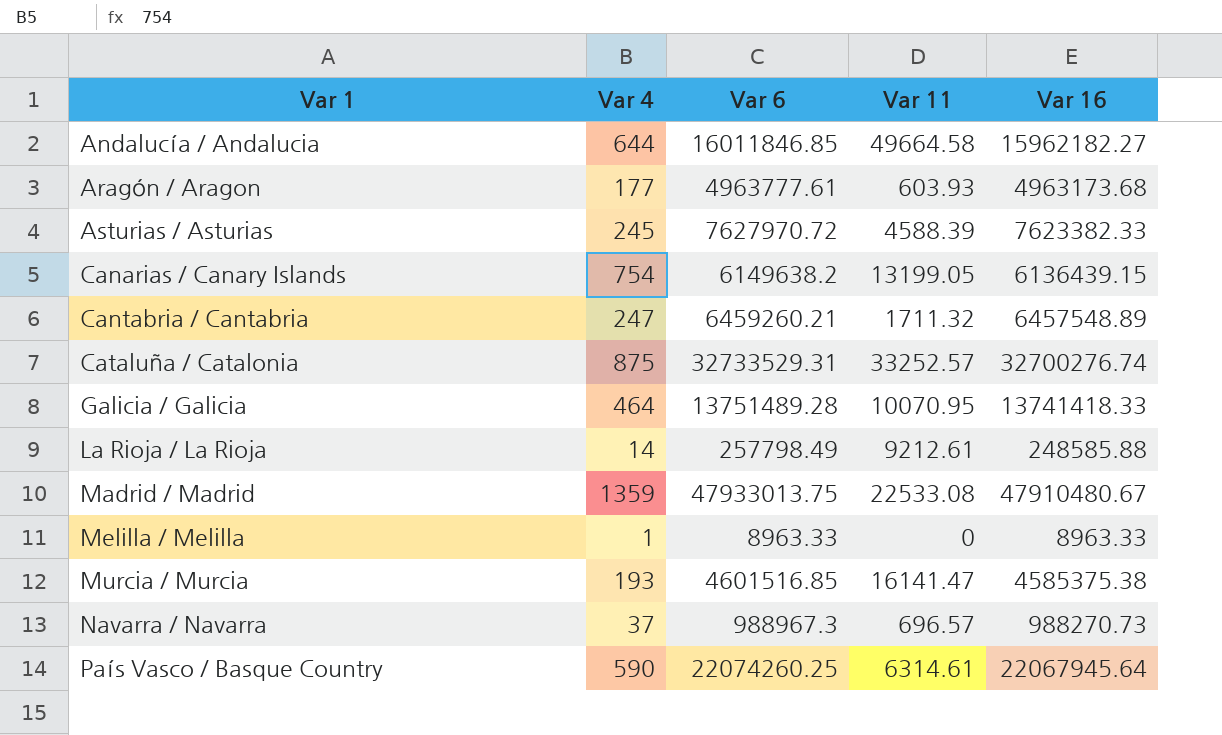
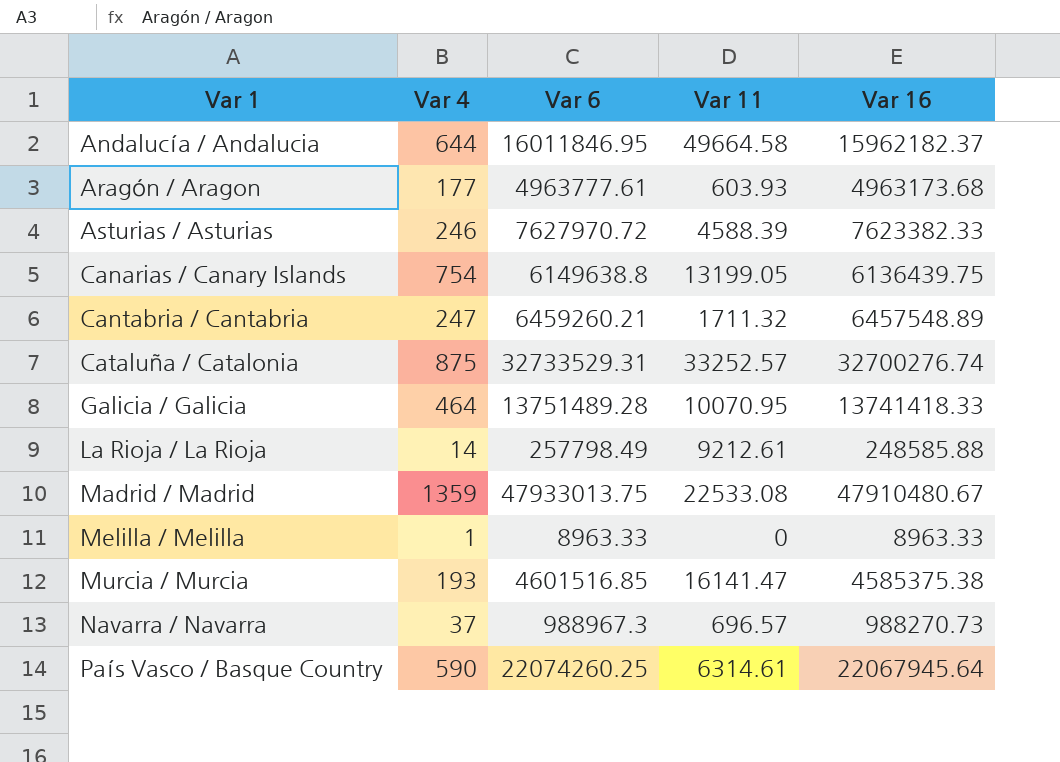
Andalucía / Andalucia | Var 6: 16011846.85 -> 16011846.95
Andalucía / Andalucia | Var 16: 15962182.27 -> 15962182.37
Asturias / Asturias | Var 4: 245 -> 246
Canarias / Canary Islands | Var 6: 6149638.2 -> 6149638.8
Canarias / Canary Islands | Var 16: 6136439.15 -> 6136439.75

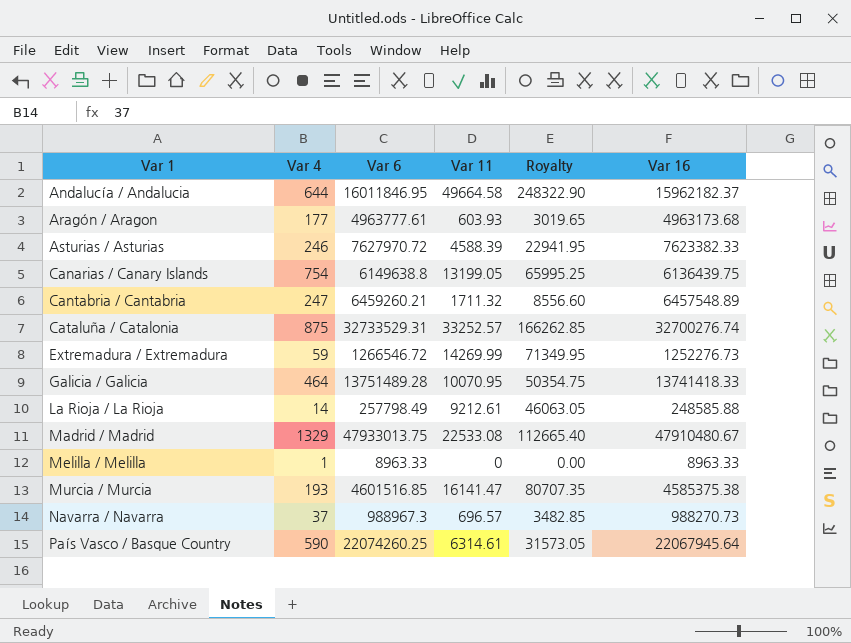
column Royalty | formula: none -> [Var 11] * 5
row Extremadura / Extremadura: none -> 59 | 1266546.72 | 14269.99 | 71349.95 | 1252276.73
Madrid / Madrid | Var 4: 1359 -> 1329

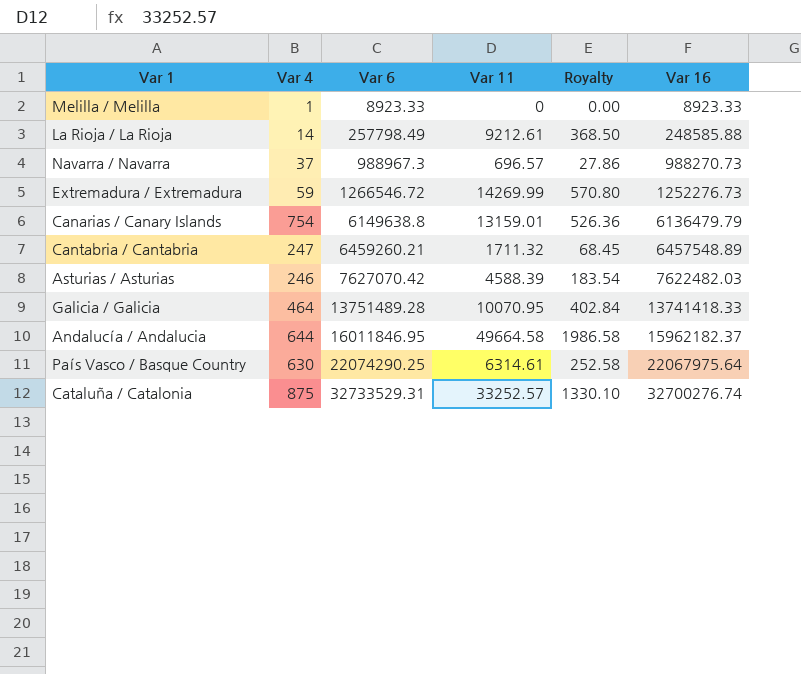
row order: Var 1 ascending -> Var 6 ascending
column Royalty | formula: [Var 11] * 5 -> [Var 11] * 0.04
row Aragón / Aragon: 177 | 4963777.61 | 603.93 | 3019.65 | 4963173.68 -> none
row Madrid / Madrid: 1329 | 47933013.75 | 22533.08 | 112665.40 | 47910480.67 -> none
row Murcia / Murcia: 193 | 4601516.85 | 16141.47 | 80707.35 | 4585375.38 -> none
Melilla / Melilla | Var 6: 8963.33 -> 8923.33
Melilla / Melilla | Var 16: 8963.33 -> 8923.33
Canarias / Canary Islands | Var 11: 13199.05 -> 13159.01
Canarias / Canary Islands | Var 16: 6136439.75 -> 6136479.79
Asturias / Asturias | Var 6: 7627970.72 -> 7627070.42
Asturias / Asturias | Var 16: 7623382.33 -> 7622482.03
País Vasco / Basque Country | Var 4: 590 -> 630
País Vasco / Basque Country | Var 6: 22074260.25 -> 22074290.25
País Vasco / Basque Country | Var 16: 22067945.64 -> 22067975.64

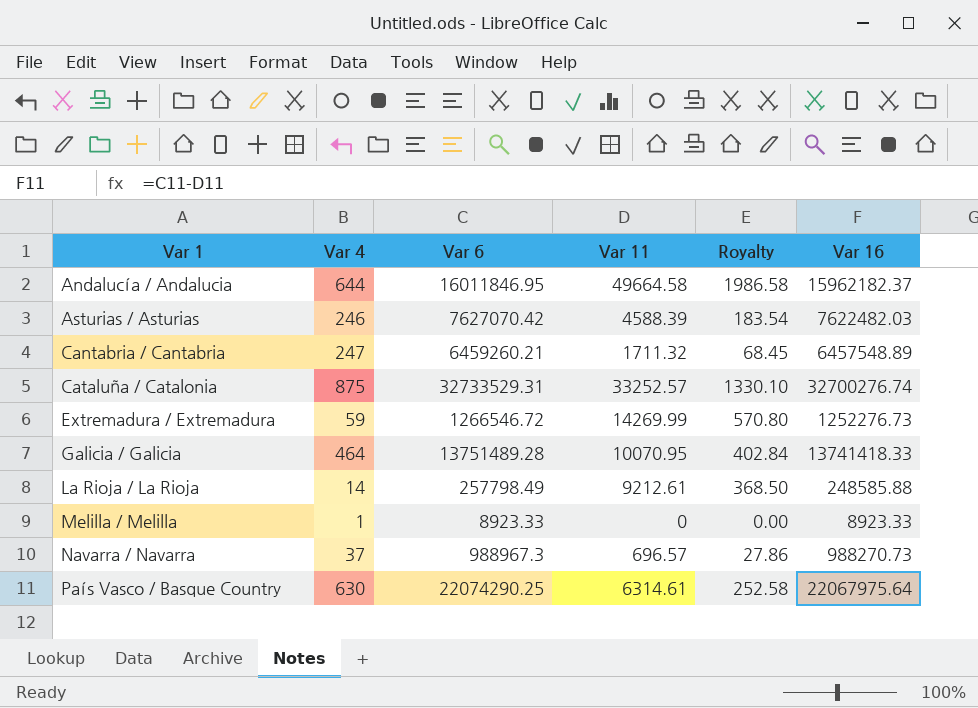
row order: Var 6 ascending -> Var 1 ascending
row Canarias / Canary Islands: 754 | 6149638.8 | 13159.01 | 526.36 | 6136479.79 -> none

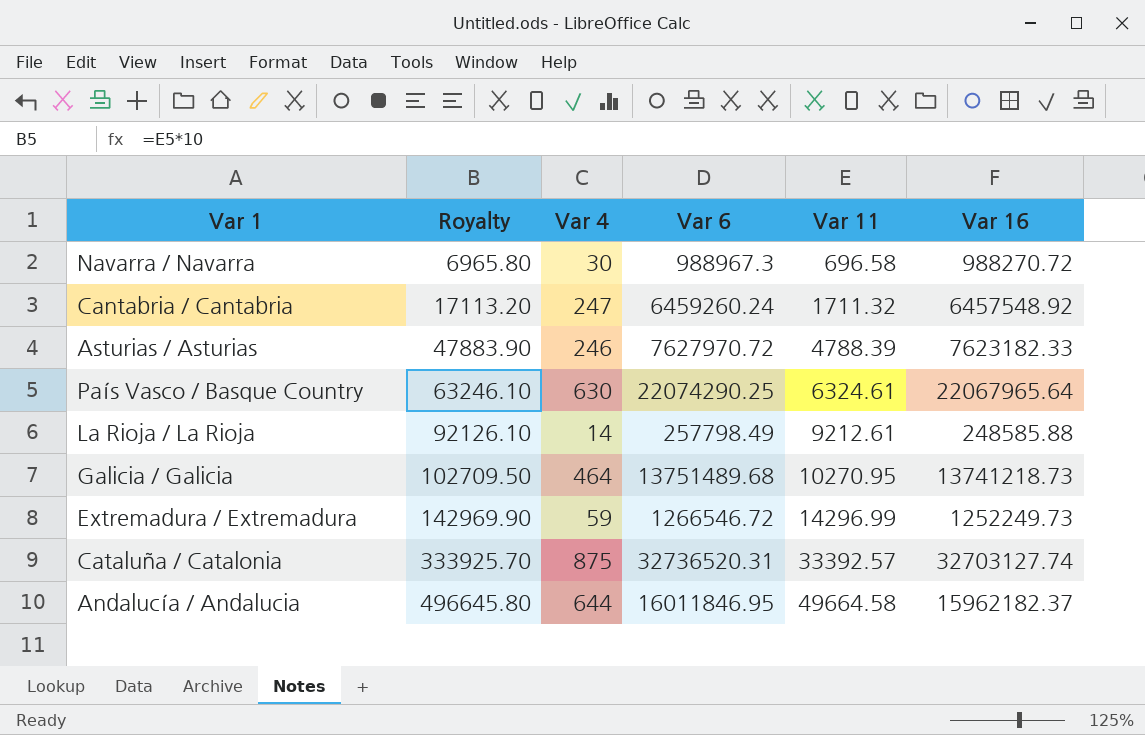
row order: Var 1 ascending -> Royalty ascending
column Royalty | formula: [Var 11] * 0.04 -> [Var 11] * 10
column Royalty | position: 5 -> 2
row Melilla / Melilla: 1 | 8923.33 | 0 | 0.00 | 8923.33 -> none
Navarra / Navarra | Var 4: 37 -> 30
Navarra / Navarra | Var 11: 696.57 -> 696.58
Navarra / Navarra | Var 16: 988270.73 -> 988270.72
Cantabria / Cantabria | Var 6: 6459260.21 -> 6459260.24
Cantabria / Cantabria | Var 16: 6457548.89 -> 6457548.92
Asturias / Asturias | Var 6: 7627070.42 -> 7627970.72
Asturias / Asturias | Var 11: 4588.39 -> 4788.39
Asturias / Asturias | Var 16: 7622482.03 -> 7623182.33
País Vasco / Basque Country | Var 11: 6314.61 -> 6324.61
País Vasco / Basque Country | Var 16: 22067975.64 -> 22067965.64
Galicia / Galicia | Var 6: 13751489.28 -> 13751489.68
Galicia / Galicia | Var 11: 10070.95 -> 10270.95
Galicia / Galicia | Var 16: 13741418.33 -> 13741218.73
Extremadura / Extremadura | Var 11: 14269.99 -> 14296.99
Extremadura / Extremadura | Var 16: 1252276.73 -> 1252249.73
Cataluña / Catalonia | Var 6: 32733529.31 -> 32736520.31
Cataluña / Catalonia | Var 11: 33252.57 -> 33392.57
Cataluña / Catalonia | Var 16: 32700276.74 -> 32703127.74

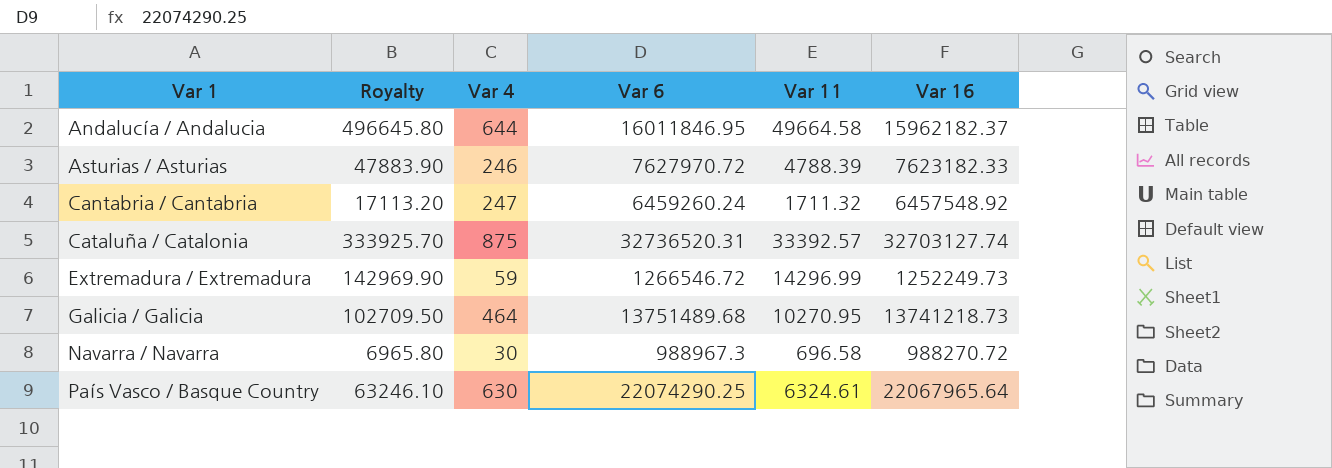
row order: Royalty ascending -> Var 1 ascending
row La Rioja / La Rioja: 92126.10 | 14 | 257798.49 | 9212.61 | 248585.88 -> none

